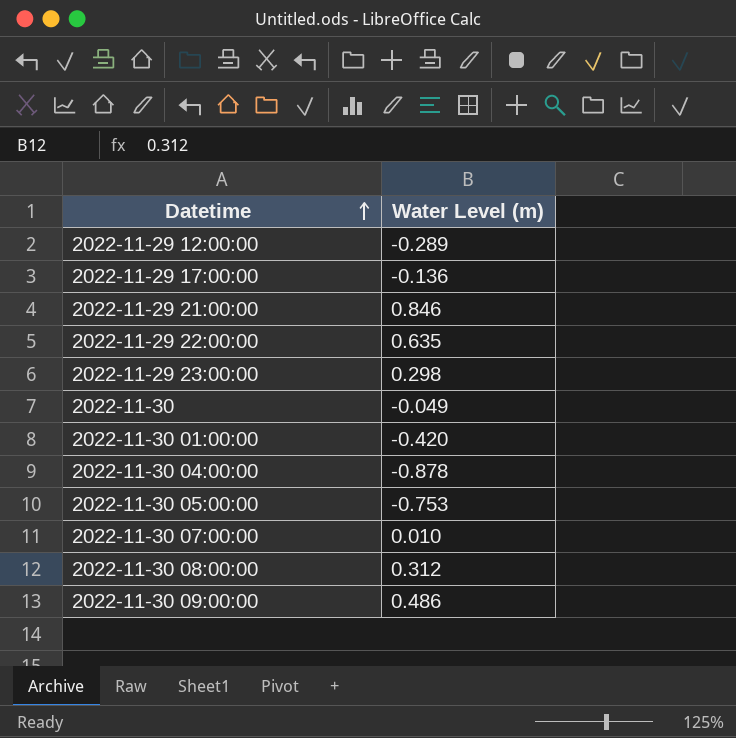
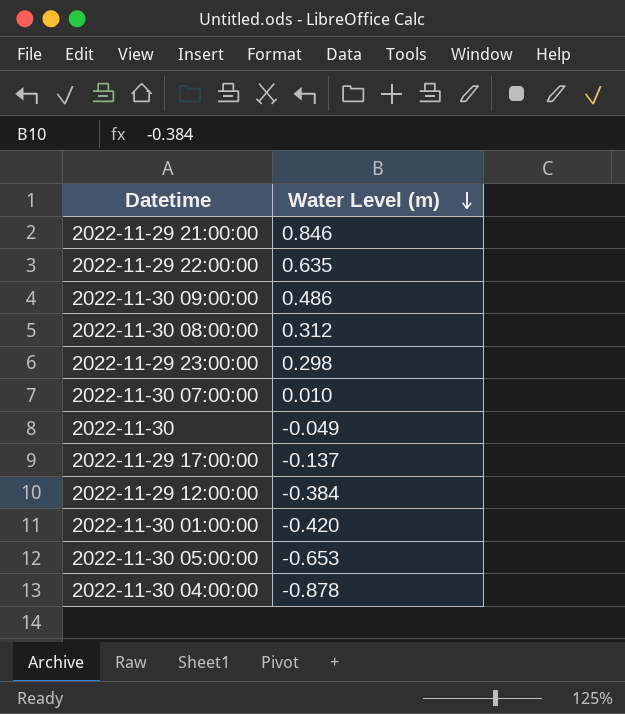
row order: Datetime ascending -> Water Level (m) descending
2022-11-29 17:00:00 | Water Level (m): -0.136 -> -0.137
2022-11-29 12:00:00 | Water Level (m): -0.289 -> -0.384
2022-11-30 05:00:00 | Water Level (m): -0.753 -> -0.653

